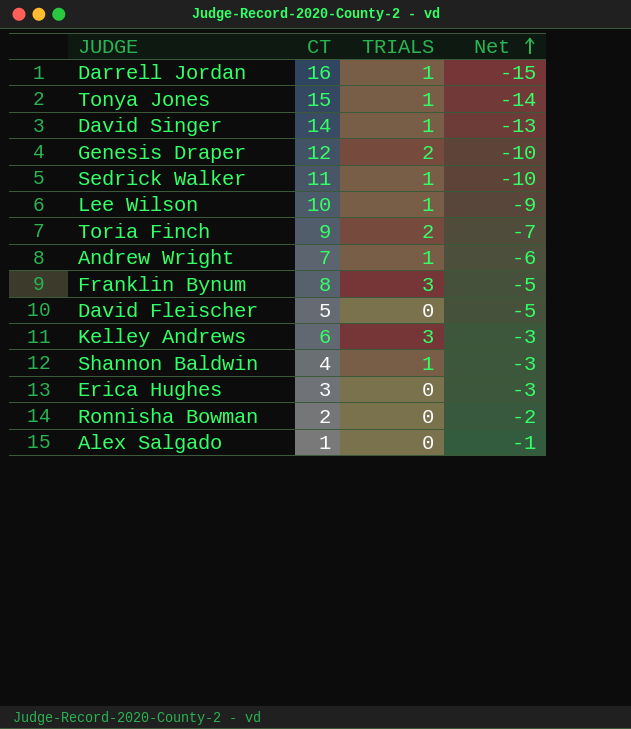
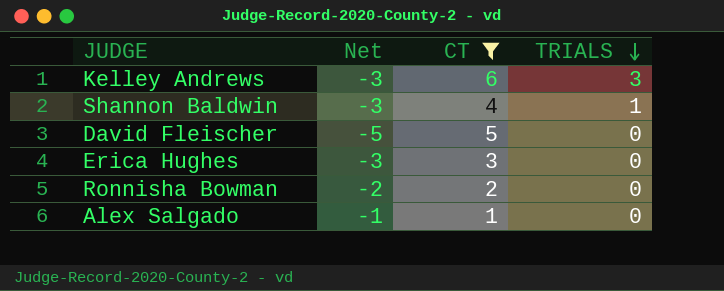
filter: none -> CT <= 6
row order: Net ascending -> TRIALS descending
column Net | position: 4 -> 2

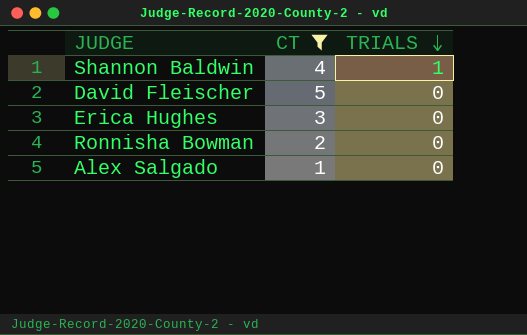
column Net | formula: [TRIALS] - [CT] -> none
row Kelley Andrews: -3 | 6 | 3 -> none

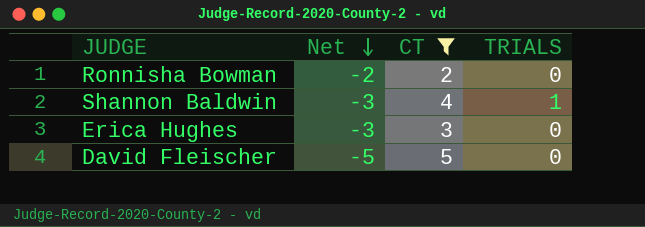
row order: TRIALS descending -> Net descending
column Net | formula: none -> [TRIALS] - [CT]
row Alex Salgado: 1 | 0 -> none

